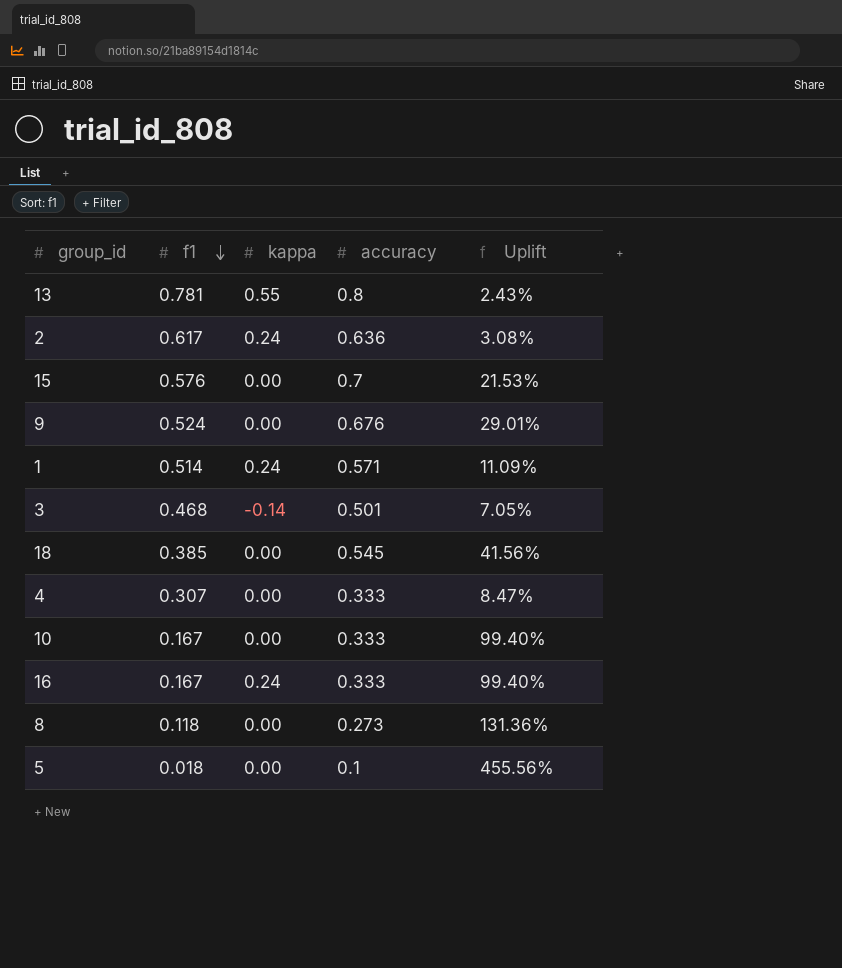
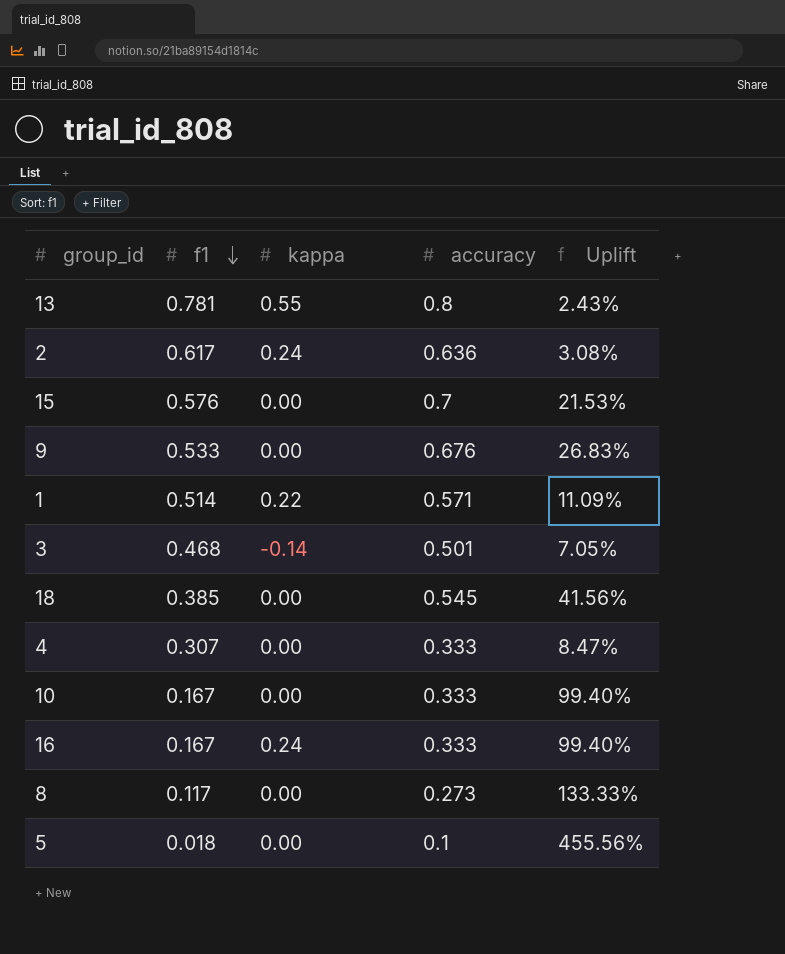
9 | f1: 0.524 -> 0.533
9 | Uplift: 29.01% -> 26.83%
1 | kappa: 0.24 -> 0.22
8 | f1: 0.118 -> 0.117
8 | Uplift: 131.36% -> 133.33%

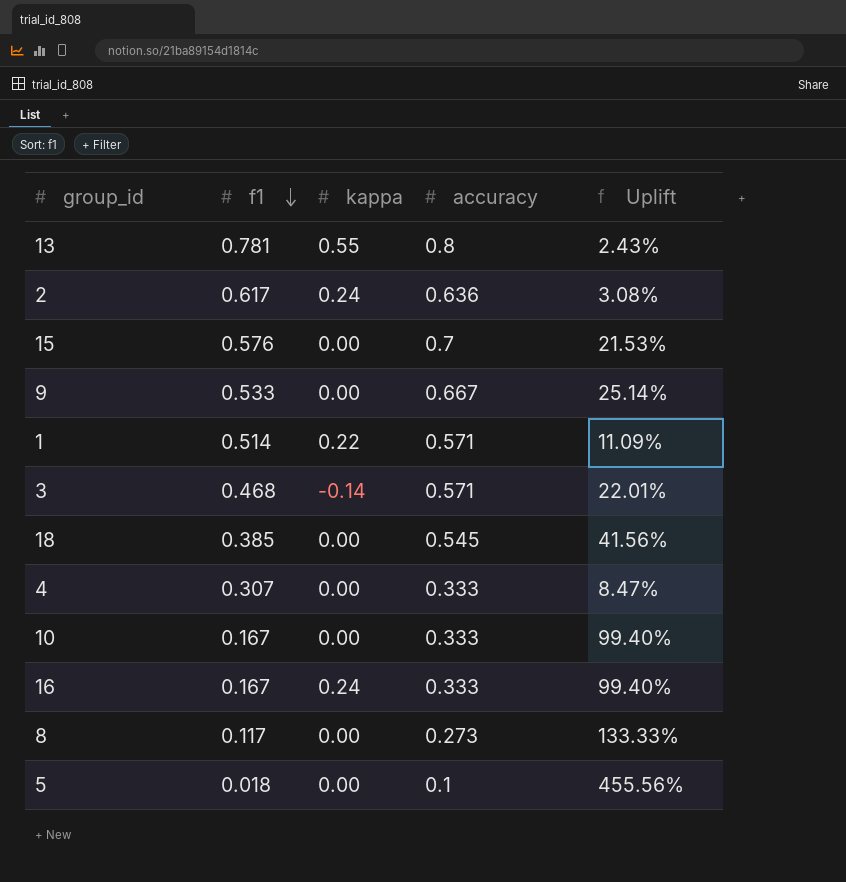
9 | accuracy: 0.676 -> 0.667
9 | Uplift: 26.83% -> 25.14%
3 | accuracy: 0.501 -> 0.571
3 | Uplift: 7.05% -> 22.01%

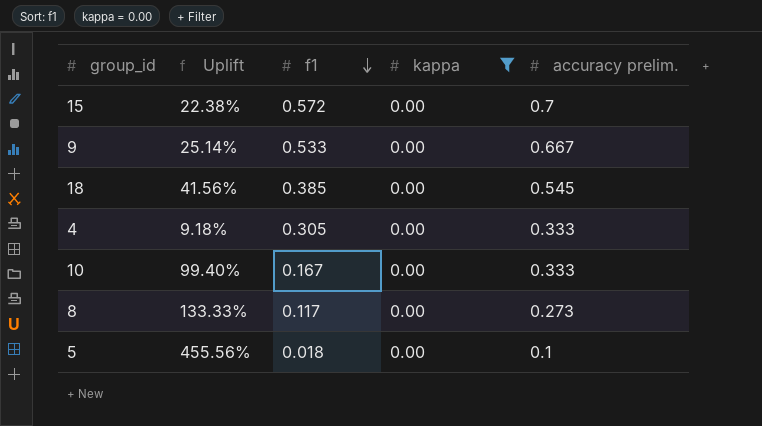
filter: none -> kappa = 0.00
column Uplift | position: 5 -> 2
column name: accuracy -> accuracy prelim.
15 | Uplift: 21.53% -> 22.38%
15 | f1: 0.576 -> 0.572
4 | Uplift: 8.47% -> 9.18%
4 | f1: 0.307 -> 0.305

